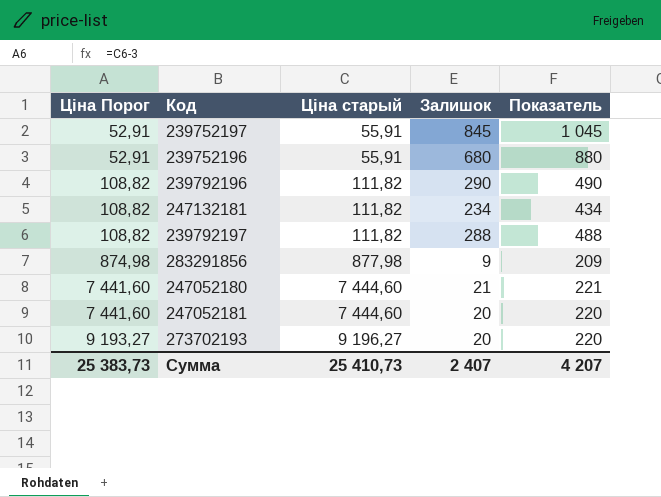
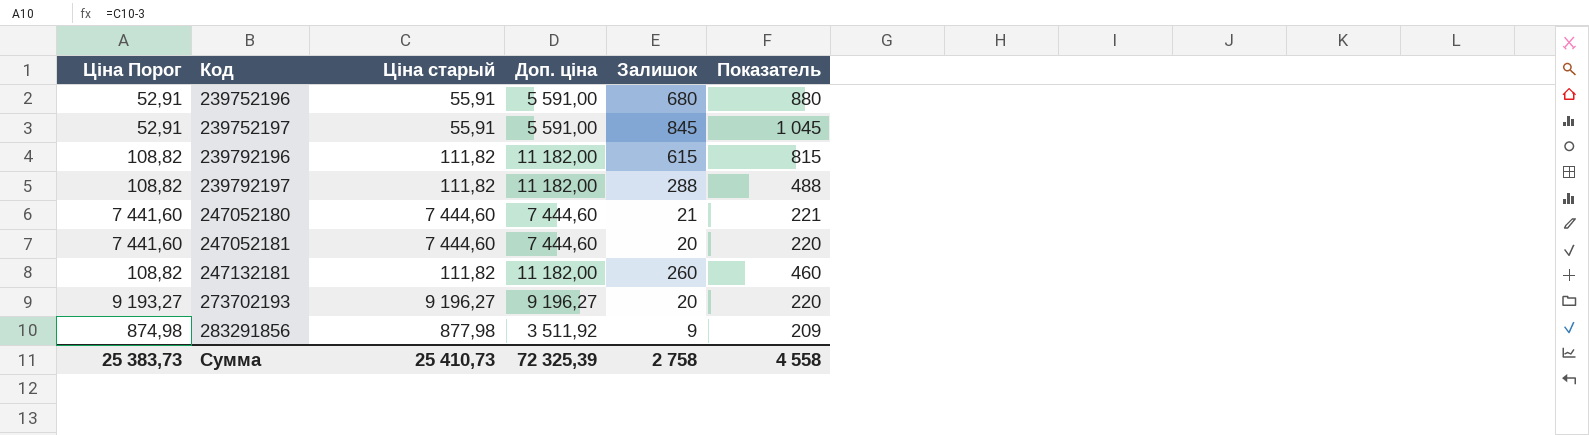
row order: Ціна Порог ascending -> Код ascending
column Доп. ціна | position: none -> 4
239792196 | Залишок: 290 -> 615
239792196 | Показатель: 490 -> 815
247132181 | Залишок: 234 -> 260
247132181 | Показатель: 434 -> 460
Сумма | Залишок: 2 407 -> 2 758
Сумма | Показатель: 4 207 -> 4 558

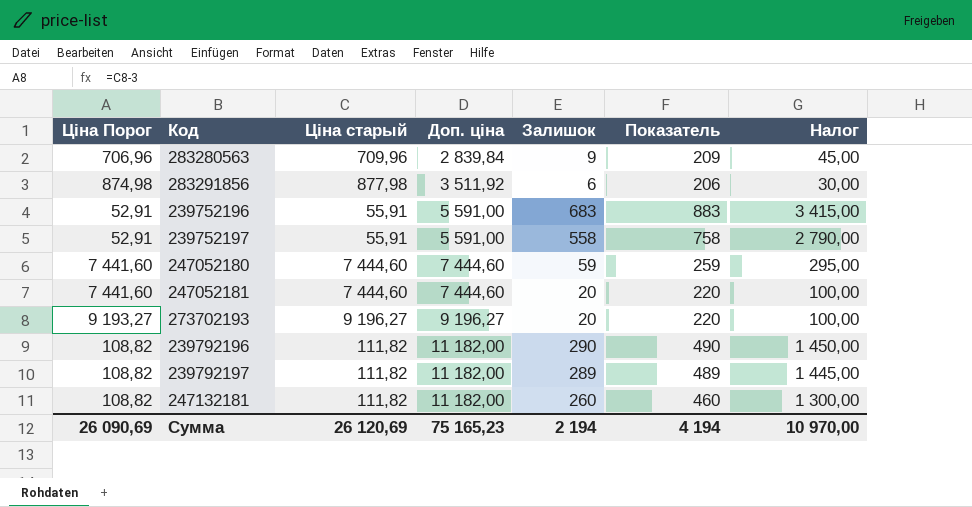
row order: Код ascending -> Доп. ціна ascending
column Налог | formula: none -> [Залишок] * 5
row 283280563: none -> 706,96 | 709,96 | 2 839,84 | 9 | 209 | 45,00
283291856 | Залишок: 9 -> 6
283291856 | Показатель: 209 -> 206
239752196 | Залишок: 680 -> 683
239752196 | Показатель: 880 -> 883
239752197 | Залишок: 845 -> 558
239752197 | Показатель: 1 045 -> 758
247052180 | Залишок: 21 -> 59
247052180 | Показатель: 221 -> 259
239792196 | Залишок: 615 -> 290
239792196 | Показатель: 815 -> 490
239792197 | Залишок: 288 -> 289
239792197 | Показатель: 488 -> 489
Сумма | Ціна Порог: 25 383,73 -> 26 090,69
Сумма | Ціна старый: 25 410,73 -> 26 120,69
Сумма | Доп. ціна: 72 325,39 -> 75 165,23
Сумма | Залишок: 2 758 -> 2 194
Сумма | Показатель: 4 558 -> 4 194

